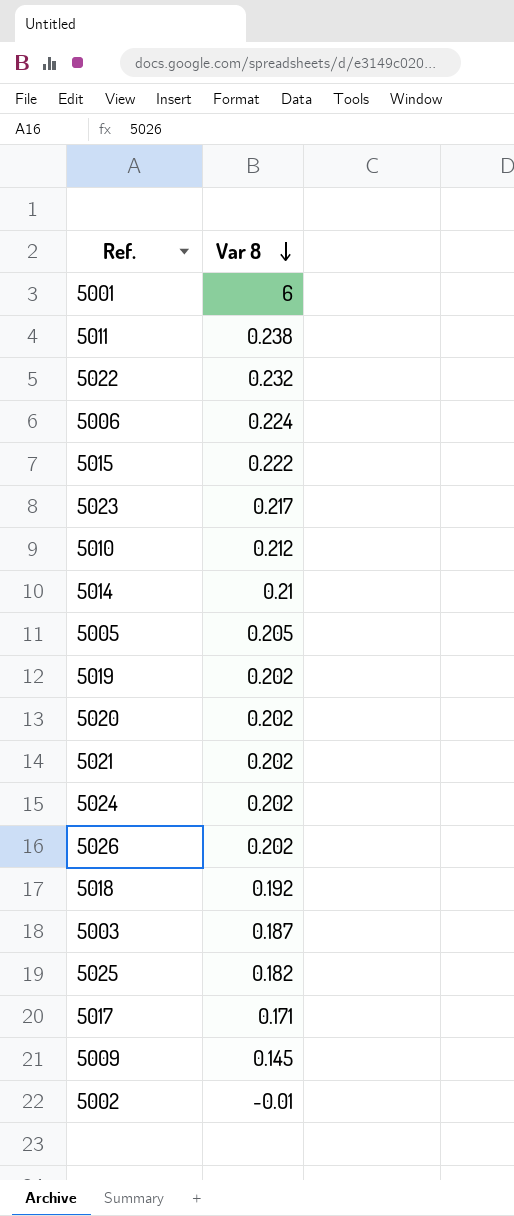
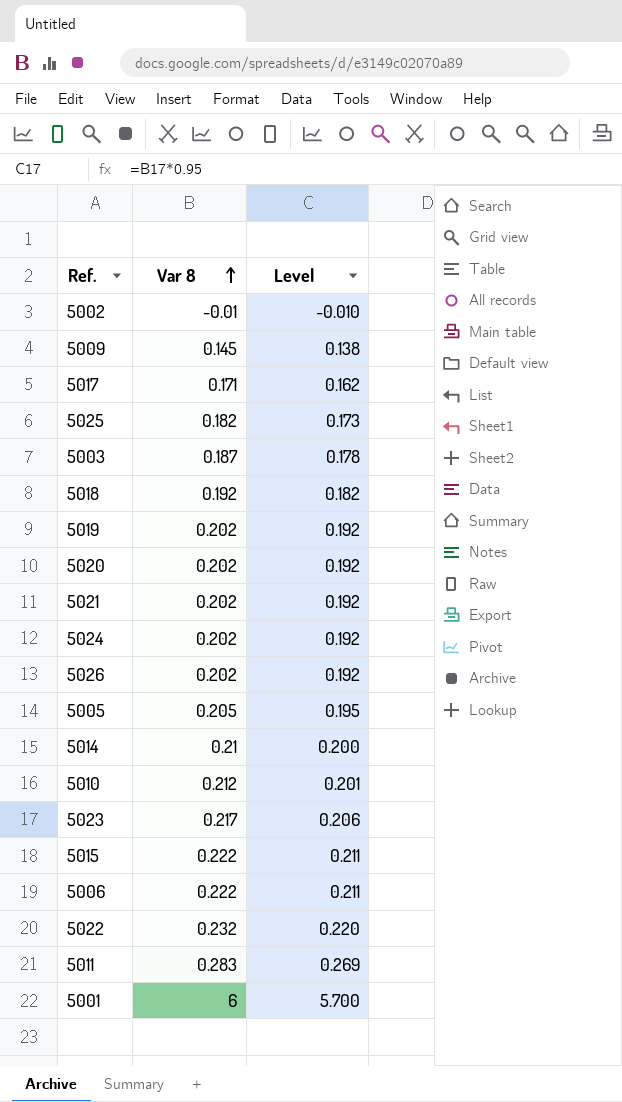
row order: Var 8 descending -> Var 8 ascending
column Level | formula: none -> [Var 8] * 0.95
5006 | Var 8: 0.224 -> 0.222
5011 | Var 8: 0.238 -> 0.283

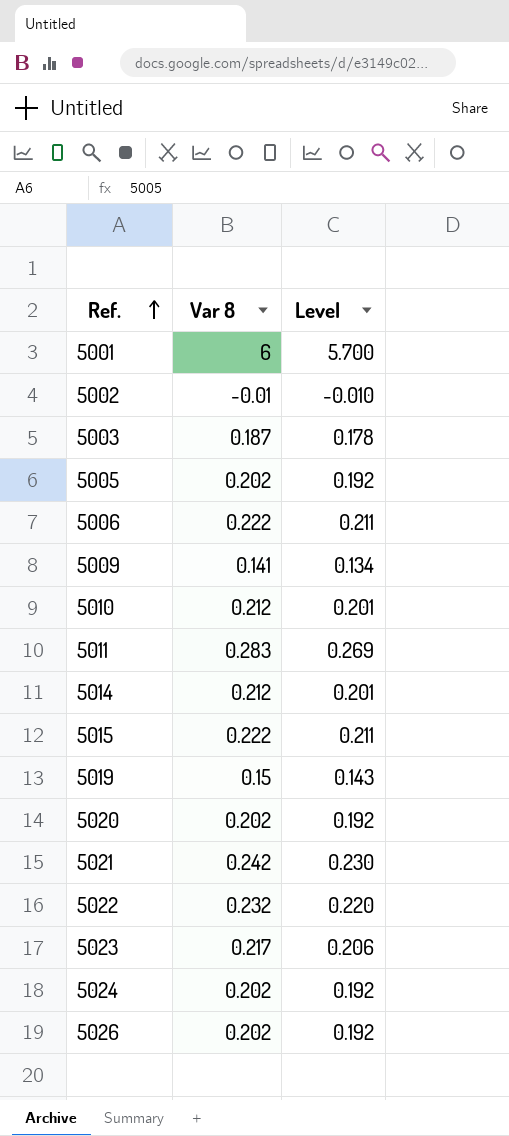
row order: Var 8 ascending -> Ref. ascending
row 5017: 0.171 | 0.162 -> none
row 5025: 0.182 | 0.173 -> none
row 5018: 0.192 | 0.182 -> none
5005 | Var 8: 0.205 -> 0.202
5005 | Level: 0.195 -> 0.192
5009 | Var 8: 0.145 -> 0.141
5009 | Level: 0.138 -> 0.134
5014 | Var 8: 0.21 -> 0.212
5014 | Level: 0.200 -> 0.201
5019 | Var 8: 0.202 -> 0.15
5019 | Level: 0.192 -> 0.143
5021 | Var 8: 0.202 -> 0.242
5021 | Level: 0.192 -> 0.230

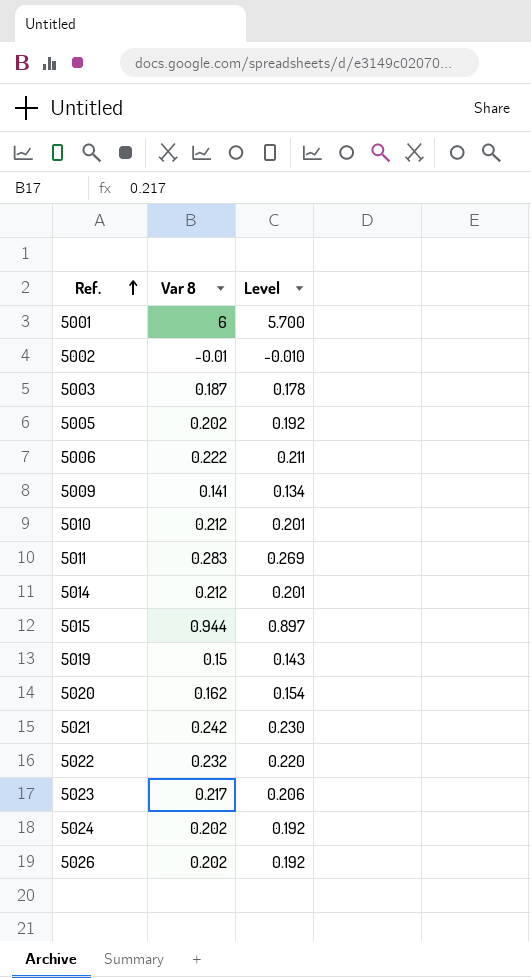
5015 | Var 8: 0.222 -> 0.944
5015 | Level: 0.211 -> 0.897
5020 | Var 8: 0.202 -> 0.162
5020 | Level: 0.192 -> 0.154

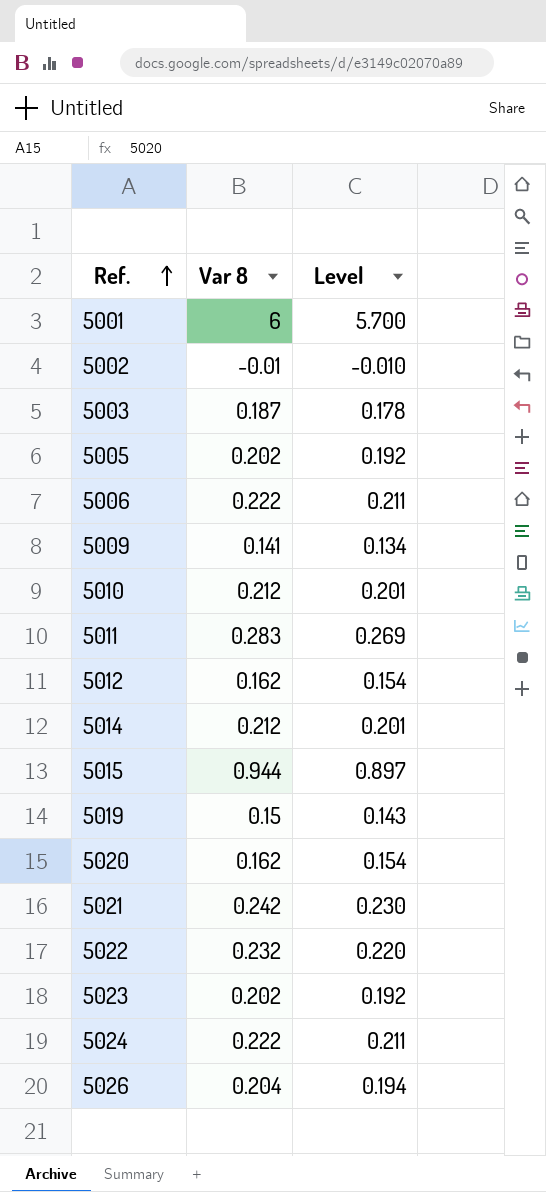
row 5012: none -> 0.162 | 0.154
5023 | Var 8: 0.217 -> 0.202
5023 | Level: 0.206 -> 0.192
5024 | Var 8: 0.202 -> 0.222
5024 | Level: 0.192 -> 0.211
5026 | Var 8: 0.202 -> 0.204
5026 | Level: 0.192 -> 0.194

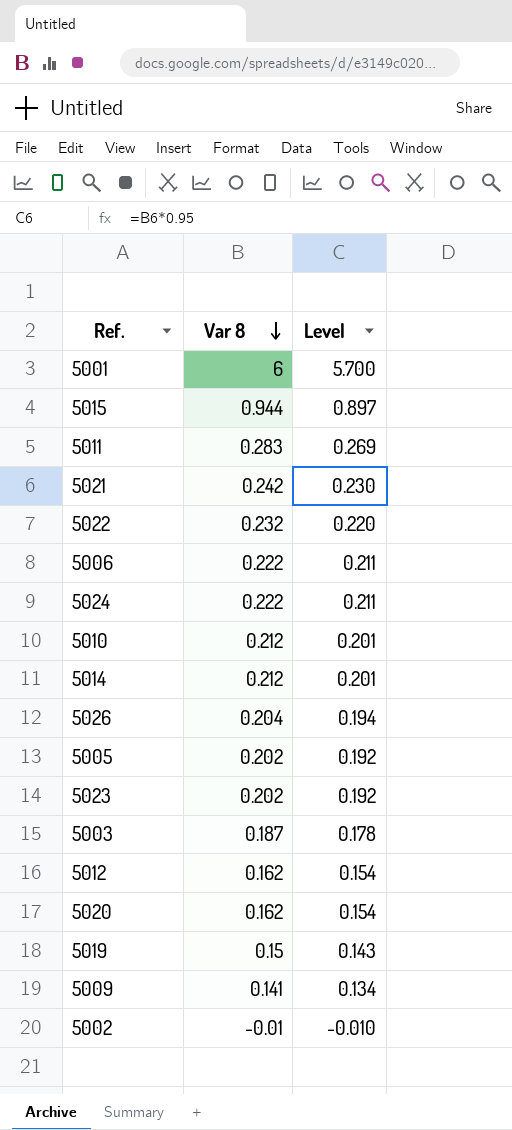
row order: Ref. ascending -> Var 8 descending

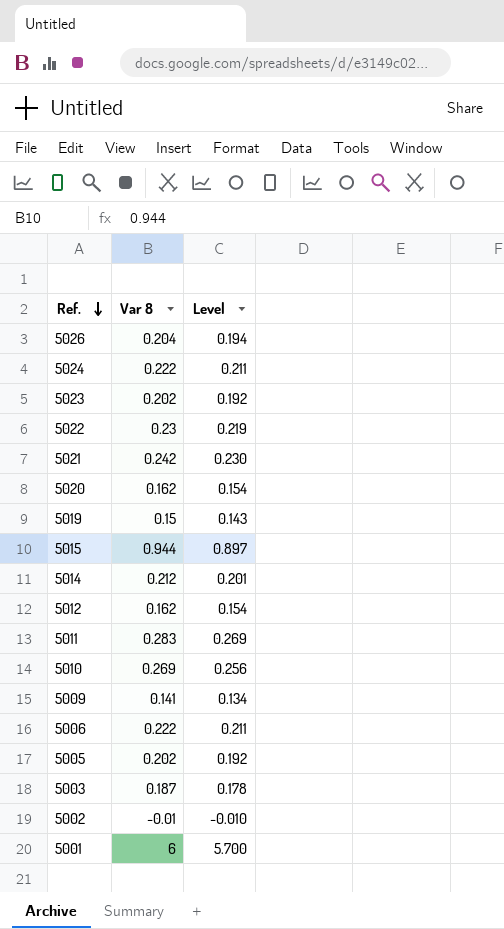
row order: Var 8 descending -> Ref. descending
5022 | Var 8: 0.232 -> 0.23
5022 | Level: 0.220 -> 0.219
5010 | Var 8: 0.212 -> 0.269
5010 | Level: 0.201 -> 0.256

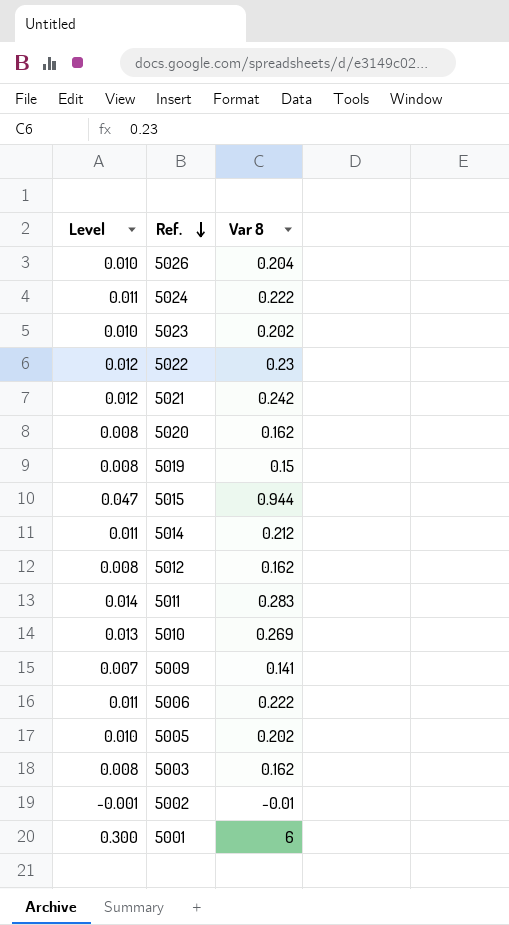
column Level | formula: [Var 8] * 0.95 -> [Var 8] * 0.05
column Level | position: 3 -> 1
5003 | Var 8: 0.187 -> 0.162

